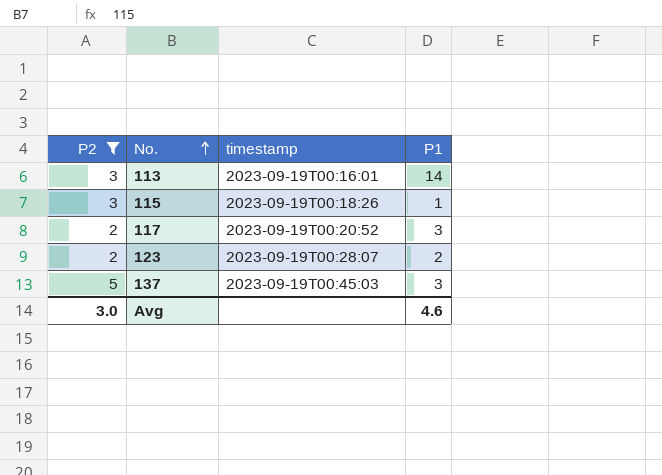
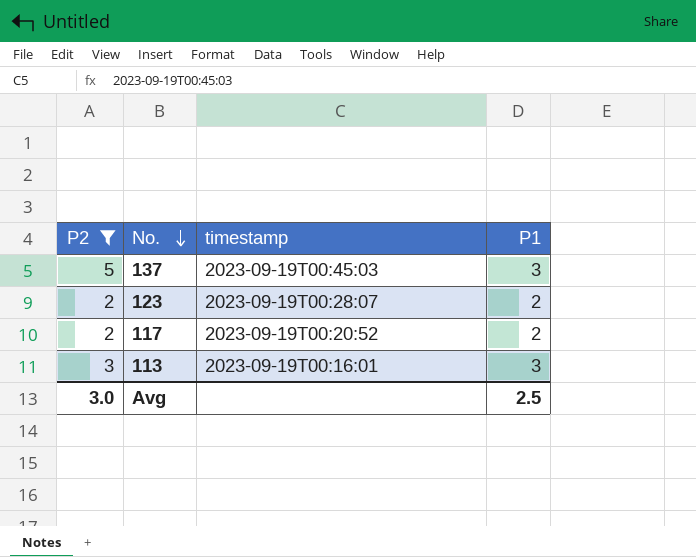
row order: No. ascending -> No. descending
row 115: 3 | 2023-09-19T00:18:26 | 1 -> none
117 | P1: 3 -> 2
113 | P1: 14 -> 3
Avg | P1: 4.6 -> 2.5

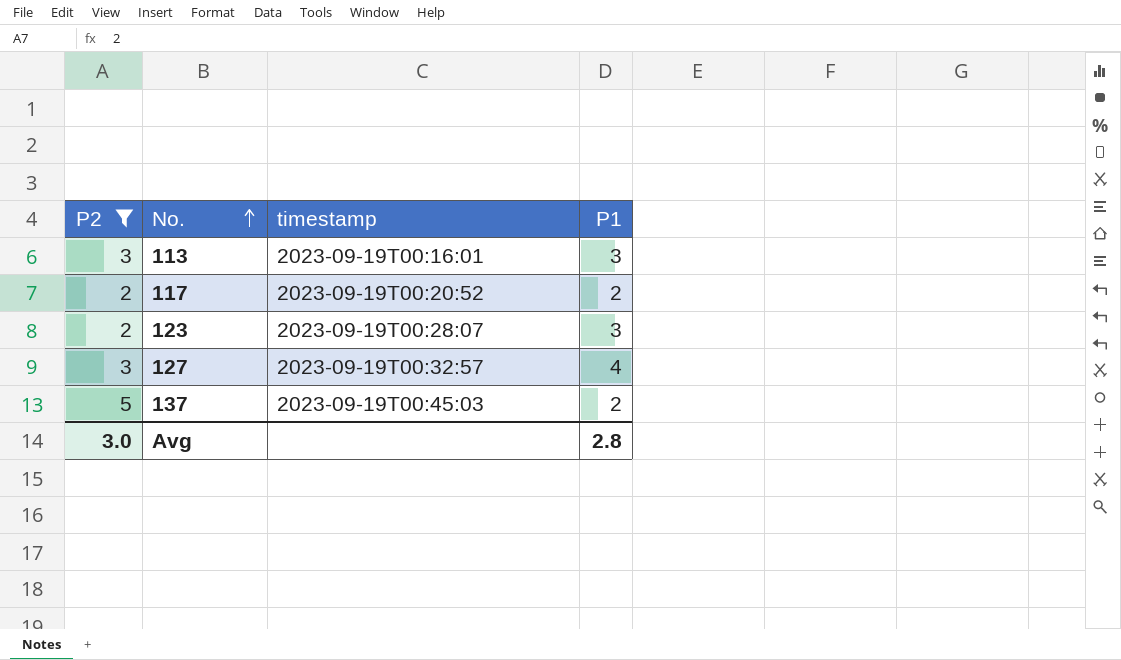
row order: No. descending -> No. ascending
123 | P1: 2 -> 3
row 127: none -> 3 | 2023-09-19T00:32:57 | 4
137 | P1: 3 -> 2
Avg | P1: 2.5 -> 2.8

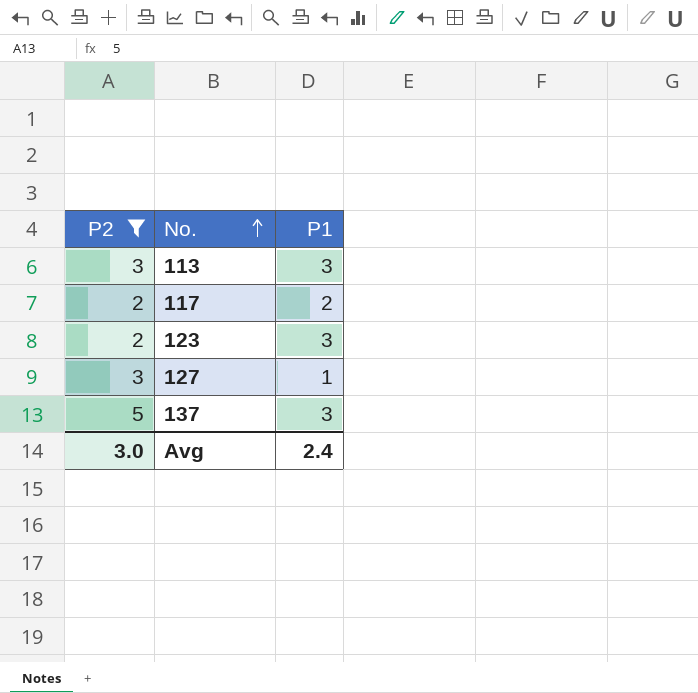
column timestamp | position: 3 -> none
127 | P1: 4 -> 1
137 | P1: 2 -> 3
Avg | P1: 2.8 -> 2.4

